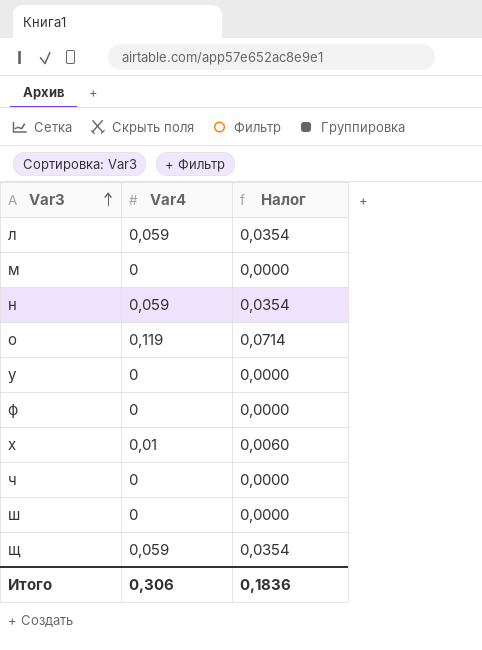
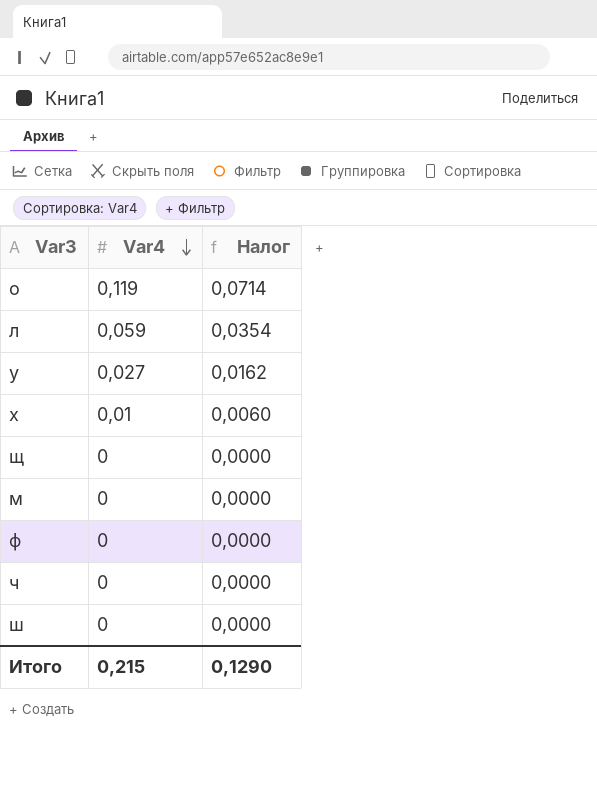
row order: Var3 ascending -> Var4 descending
row н: 0,059 | 0,0354 -> none
у | Var4: 0 -> 0,027
у | Налог: 0,0000 -> 0,0162
щ | Var4: 0,059 -> 0
щ | Налог: 0,0354 -> 0,0000
Итого | Var4: 0,306 -> 0,215
Итого | Налог: 0,1836 -> 0,1290

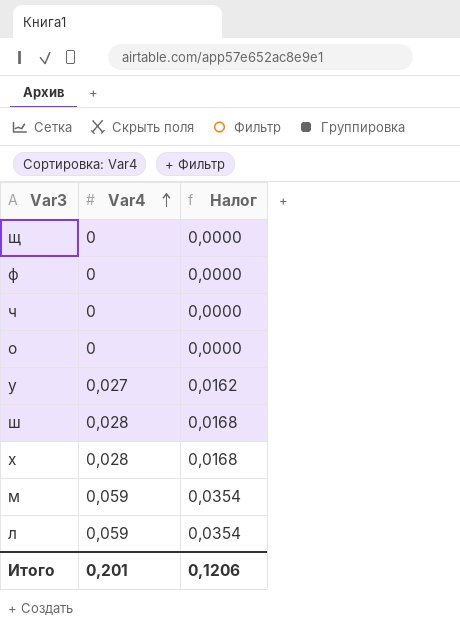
row order: Var4 descending -> Var4 ascending
о | Var4: 0,119 -> 0
о | Налог: 0,0714 -> 0,0000
ш | Var4: 0 -> 0,028
ш | Налог: 0,0000 -> 0,0168
х | Var4: 0,01 -> 0,028
х | Налог: 0,0060 -> 0,0168
м | Var4: 0 -> 0,059
м | Налог: 0,0000 -> 0,0354
Итого | Var4: 0,215 -> 0,201
Итого | Налог: 0,1290 -> 0,1206

